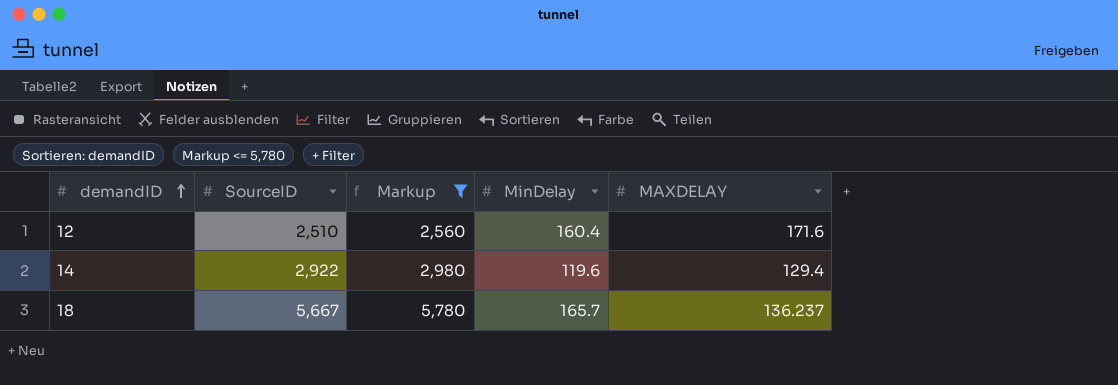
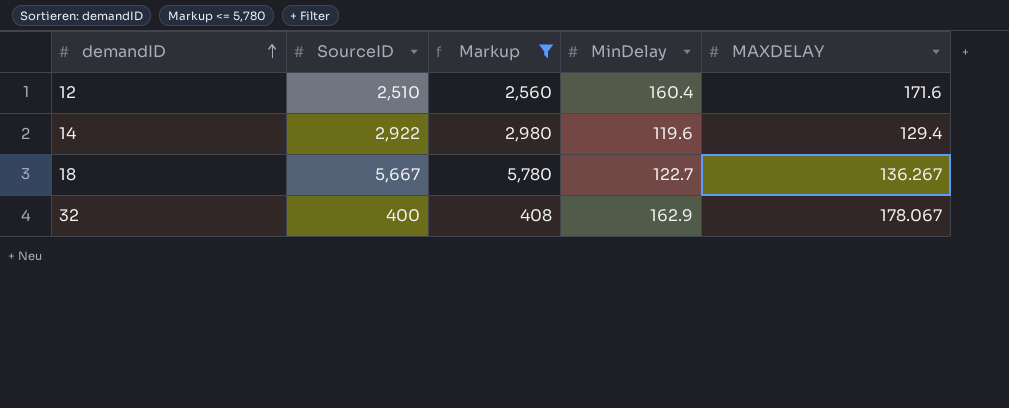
18 | MinDelay: 165.7 -> 122.7
18 | MAXDELAY: 136.237 -> 136.267
row 32: none -> 400 | 408 | 162.9 | 178.067

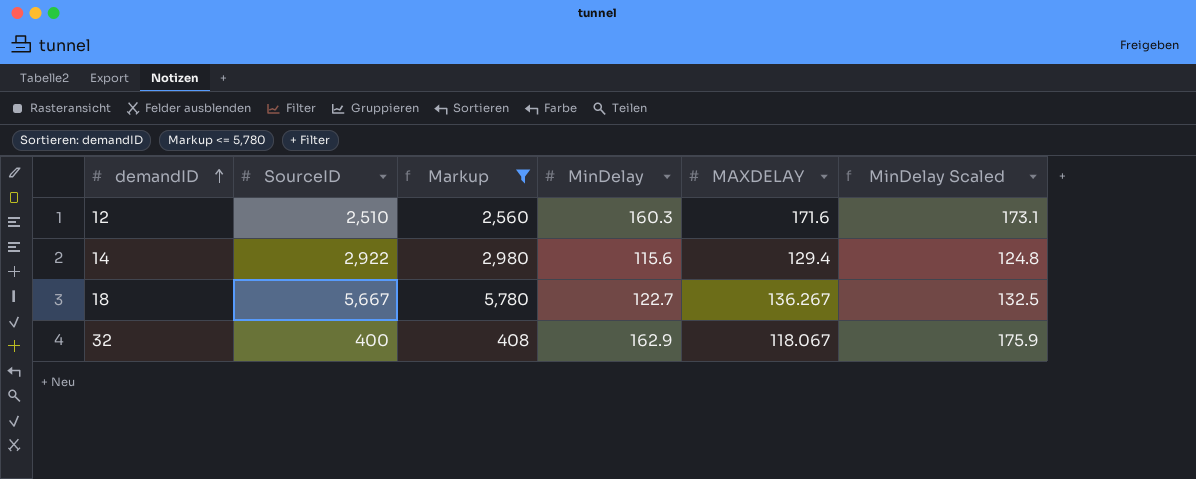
column MinDelay Scaled | formula: none -> [MinDelay] * 1.08
12 | MinDelay: 160.4 -> 160.3
14 | MinDelay: 119.6 -> 115.6
32 | MAXDELAY: 178.067 -> 118.067

